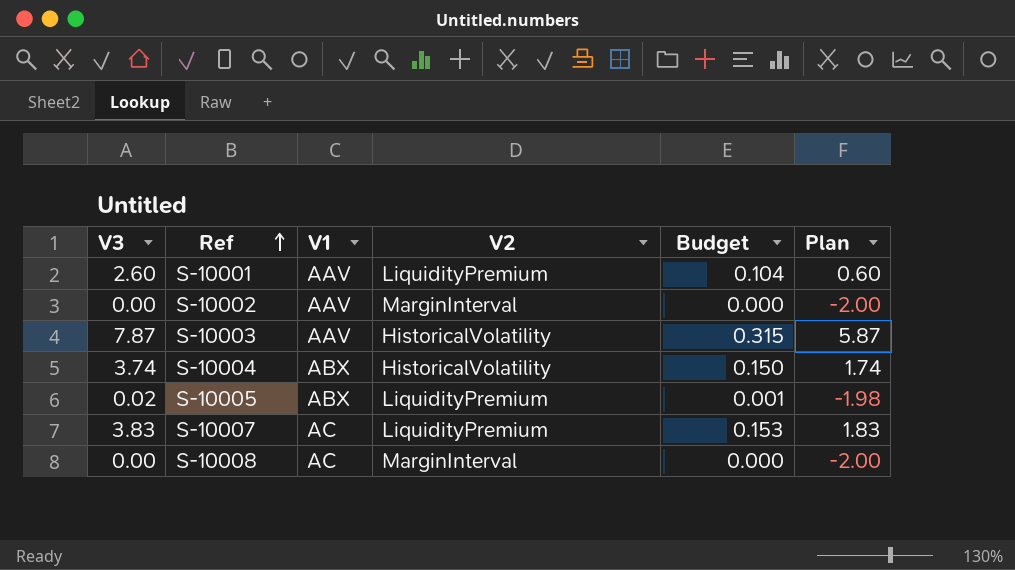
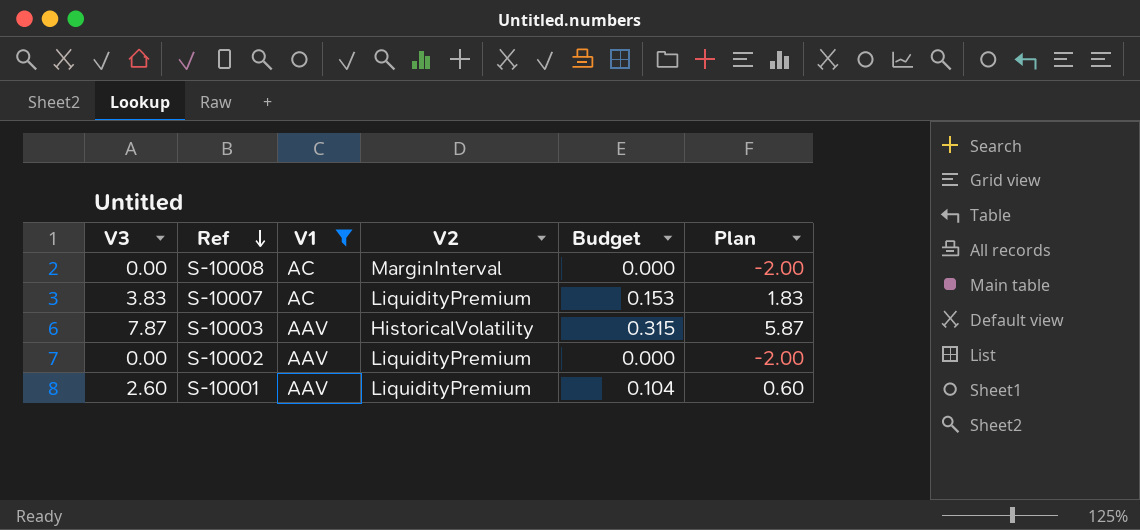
filter: none -> V1 != ABX
row order: Ref ascending -> Ref descending
S-10002 | V2: MarginInterval -> LiquidityPremium

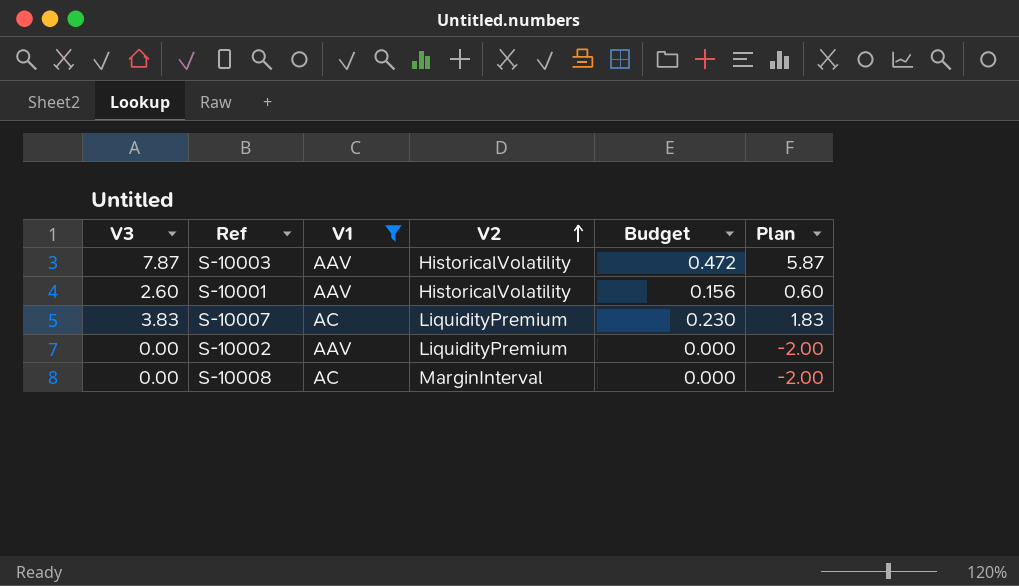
row order: Ref descending -> V2 ascending
column Budget | formula: [V3] * 0.04 -> [V3] * 0.06
S-10001 | V2: LiquidityPremium -> HistoricalVolatility

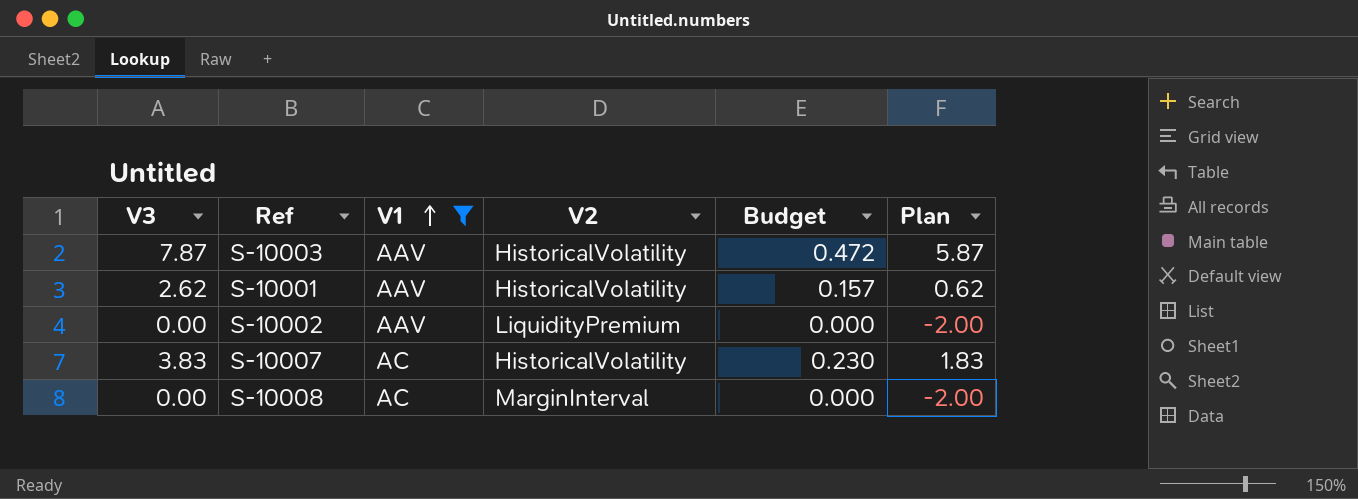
row order: V2 ascending -> V1 ascending
S-10001 | V3: 2.60 -> 2.62
S-10001 | Budget: 0.156 -> 0.157
S-10001 | Plan: 0.60 -> 0.62
S-10007 | V2: LiquidityPremium -> HistoricalVolatility

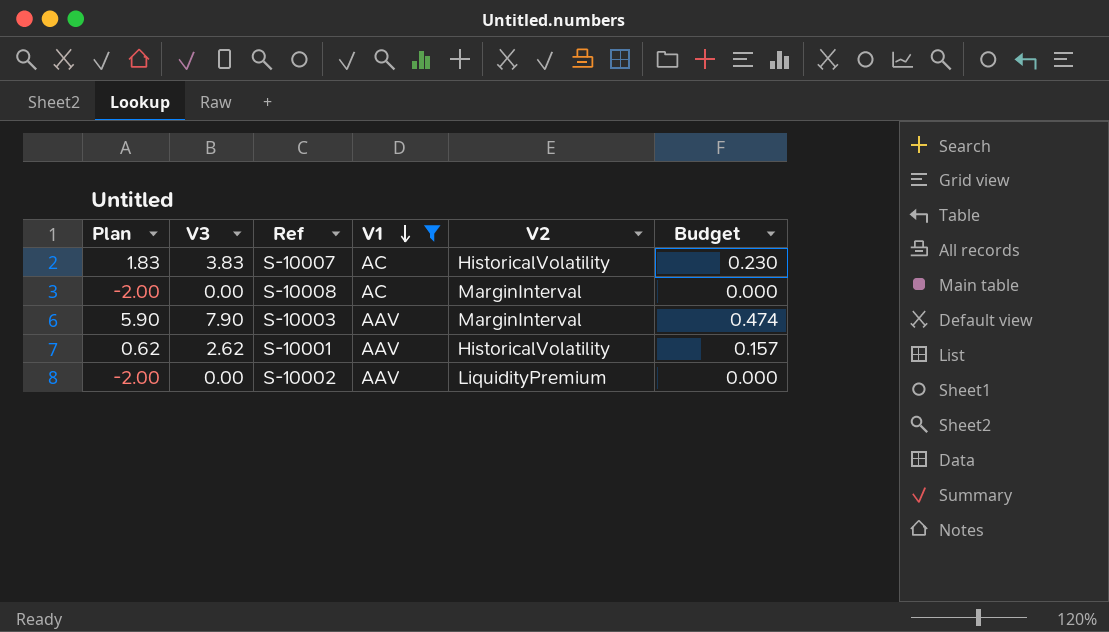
row order: V1 ascending -> V1 descending
column Plan | position: 6 -> 1
S-10003 | Plan: 5.87 -> 5.90
S-10003 | V3: 7.87 -> 7.90
S-10003 | V2: HistoricalVolatility -> MarginInterval
S-10003 | Budget: 0.472 -> 0.474

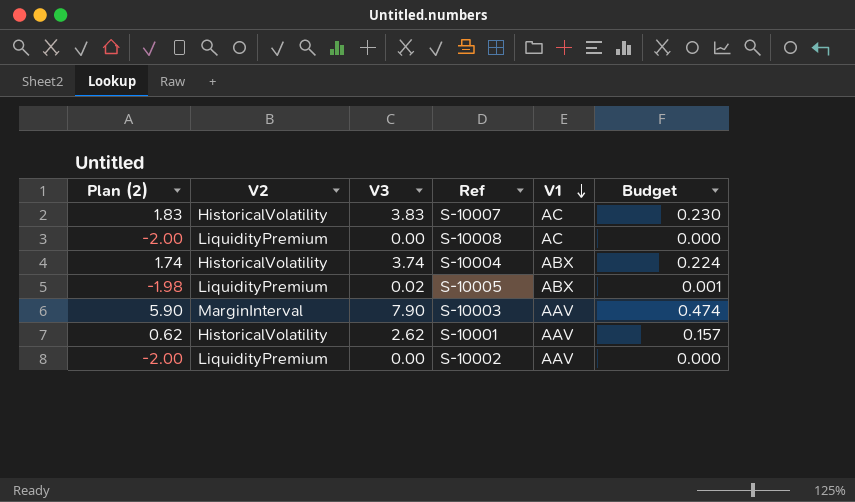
filter: V1 != ABX -> none
column name: Plan -> Plan (2)
column V2 | position: 5 -> 2
S-10008 | V2: MarginInterval -> LiquidityPremium

